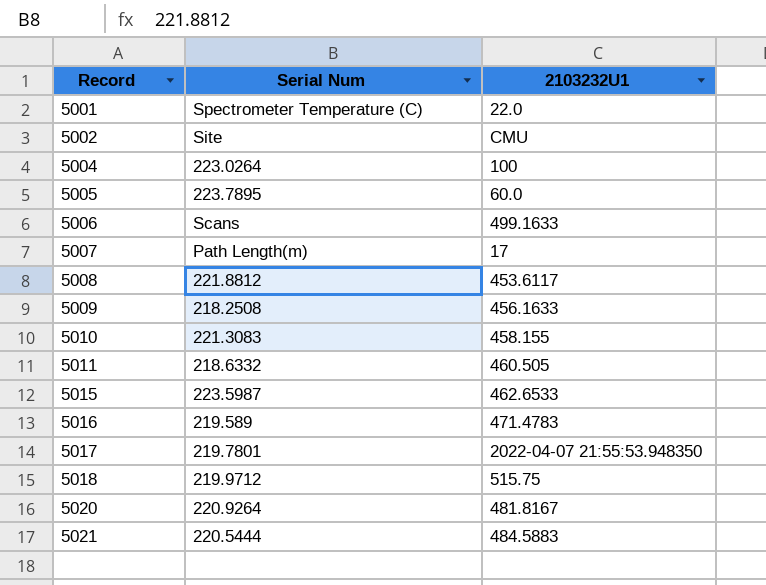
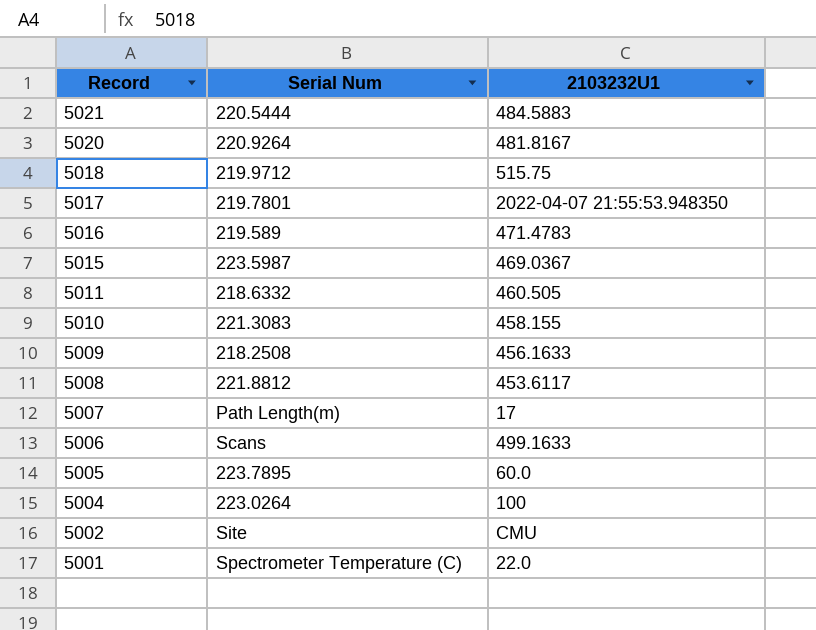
row order: Record ascending -> Record descending
5015 | 2103232U1: 462.6533 -> 469.0367

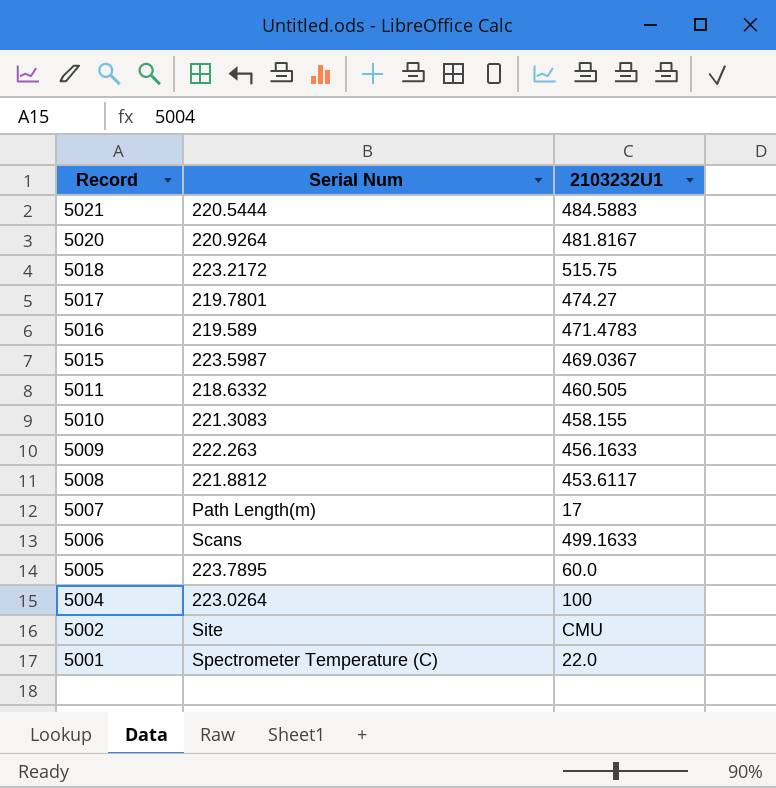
5018 | Serial Num: 219.9712 -> 223.2172
5017 | 2103232U1: 2022-04-07 21:55:53.948350 -> 474.27
5009 | Serial Num: 218.2508 -> 222.263

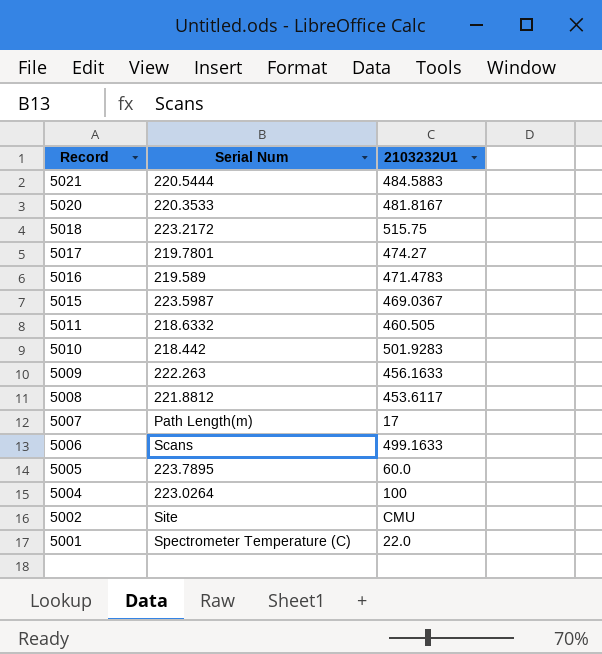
5020 | Serial Num: 220.9264 -> 220.3533
5010 | Serial Num: 221.3083 -> 218.442
5010 | 2103232U1: 458.155 -> 501.9283

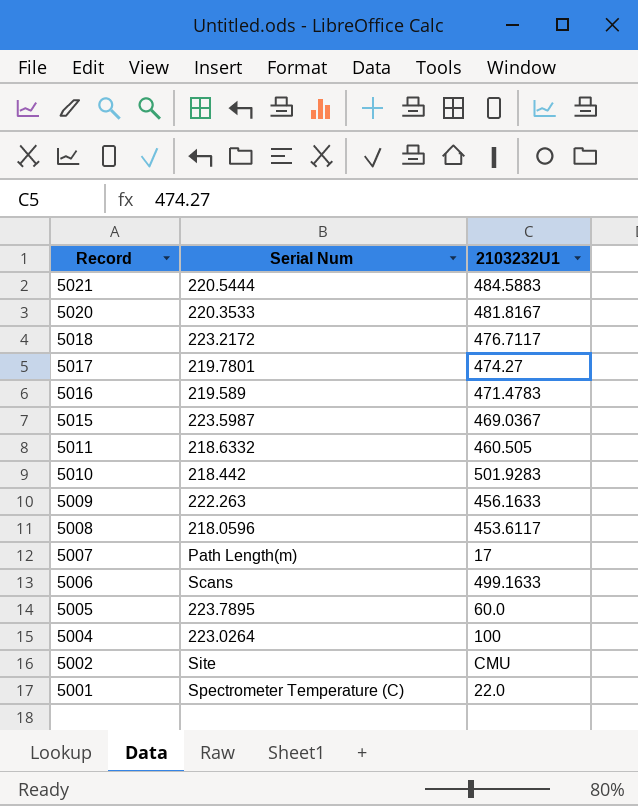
5018 | 2103232U1: 515.75 -> 476.7117
5008 | Serial Num: 221.8812 -> 218.0596

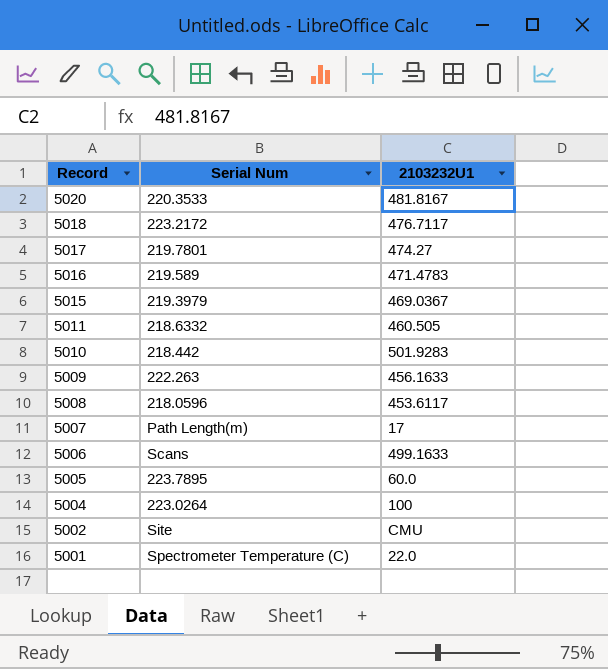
row 5021: 220.5444 | 484.5883 -> none
5015 | Serial Num: 223.5987 -> 219.3979

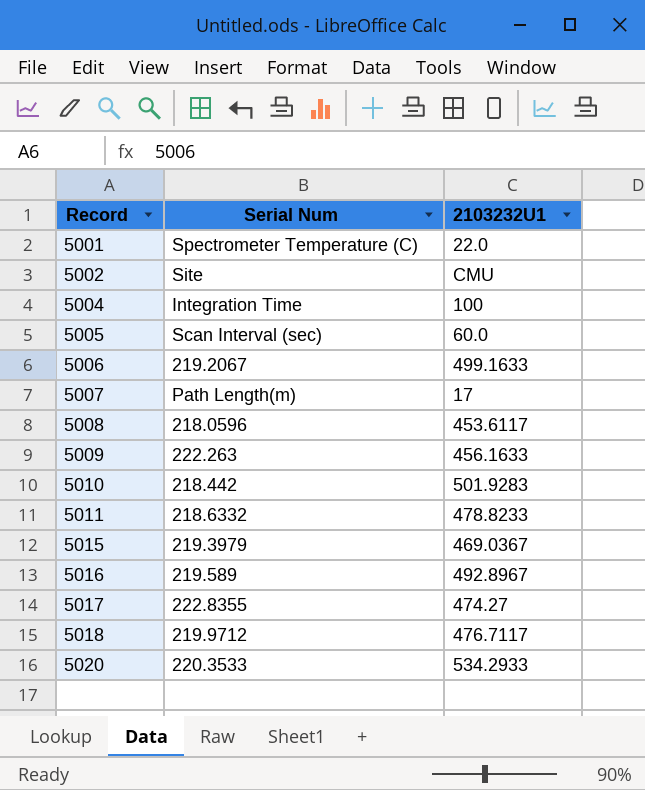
row order: Record descending -> Record ascending
5004 | Serial Num: 223.0264 -> Integration Time
5005 | Serial Num: 223.7895 -> Scan Interval (sec)
5006 | Serial Num: Scans -> 219.2067
5011 | 2103232U1: 460.505 -> 478.8233
5016 | 2103232U1: 471.4783 -> 492.8967
5017 | Serial Num: 219.7801 -> 222.8355
5018 | Serial Num: 223.2172 -> 219.9712
5020 | 2103232U1: 481.8167 -> 534.2933

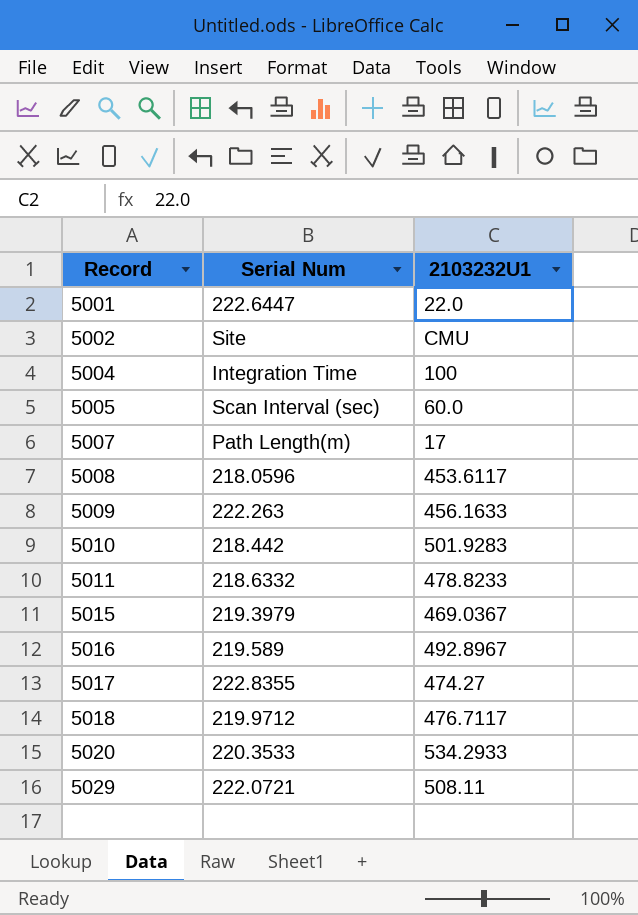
row 5006: 219.2067 | 499.1633 -> none
5001 | Serial Num: Spectrometer Temperature (C) -> 222.6447
row 5029: none -> 222.0721 | 508.11

